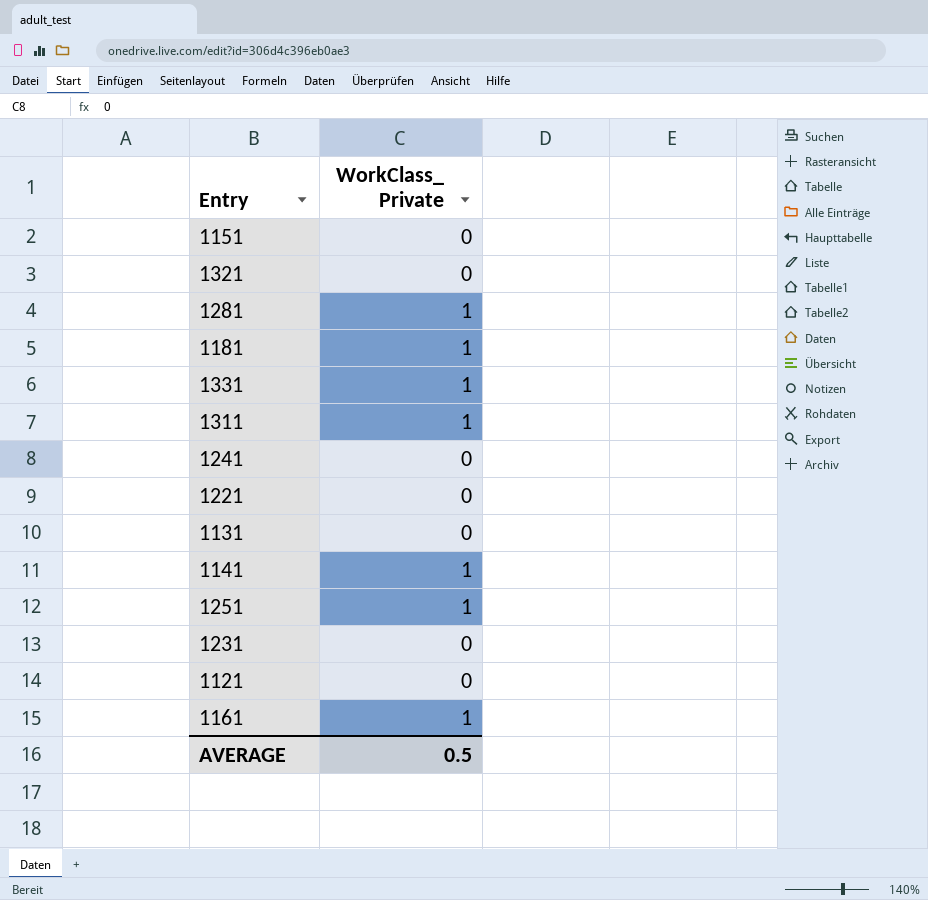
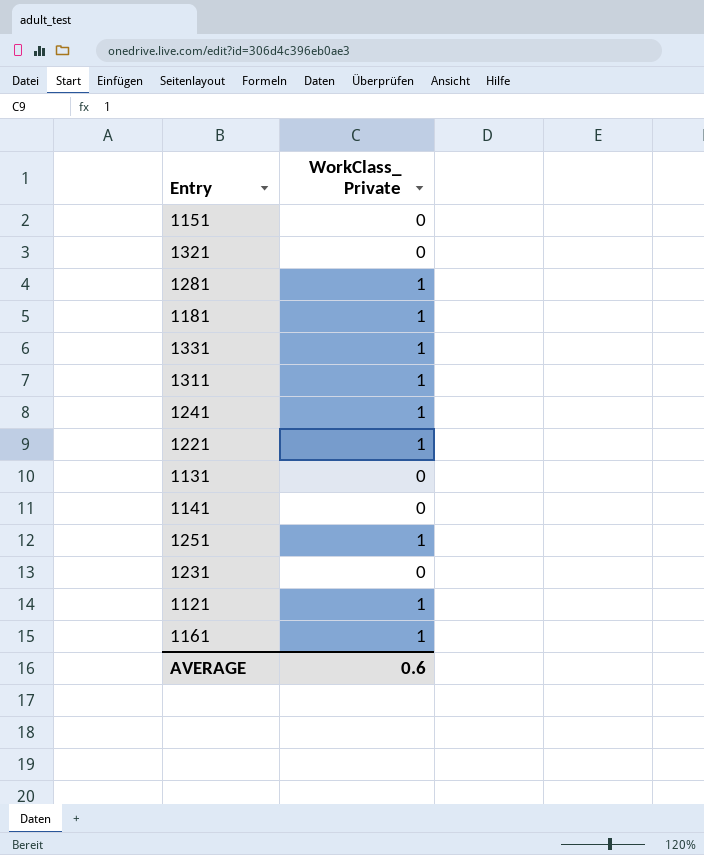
1241 | WorkClass_ Private: 0 -> 1
1221 | WorkClass_ Private: 0 -> 1
1141 | WorkClass_ Private: 1 -> 0
1121 | WorkClass_ Private: 0 -> 1
AVERAGE | WorkClass_ Private: 0.5 -> 0.6

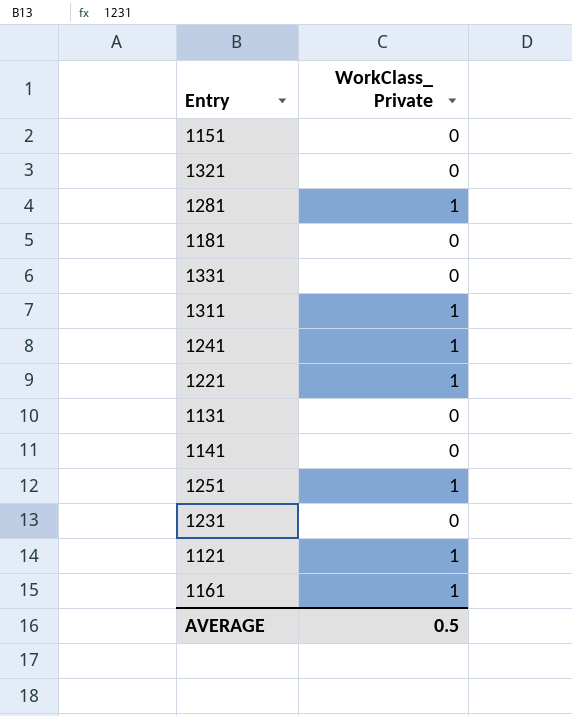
1181 | WorkClass_ Private: 1 -> 0
1331 | WorkClass_ Private: 1 -> 0
AVERAGE | WorkClass_ Private: 0.6 -> 0.5

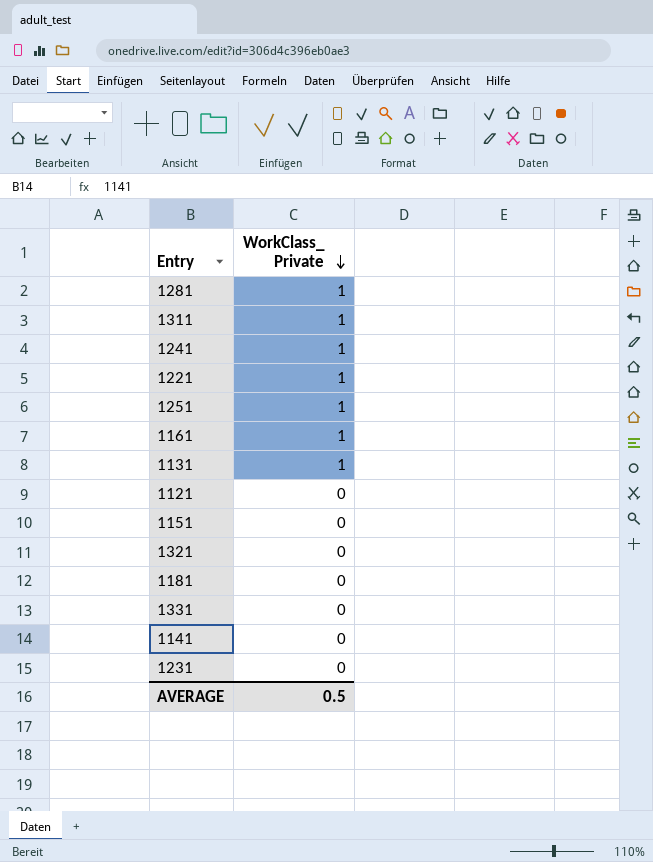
row order: none -> WorkClass_ Private descending
1131 | WorkClass_ Private: 0 -> 1
1121 | WorkClass_ Private: 1 -> 0

